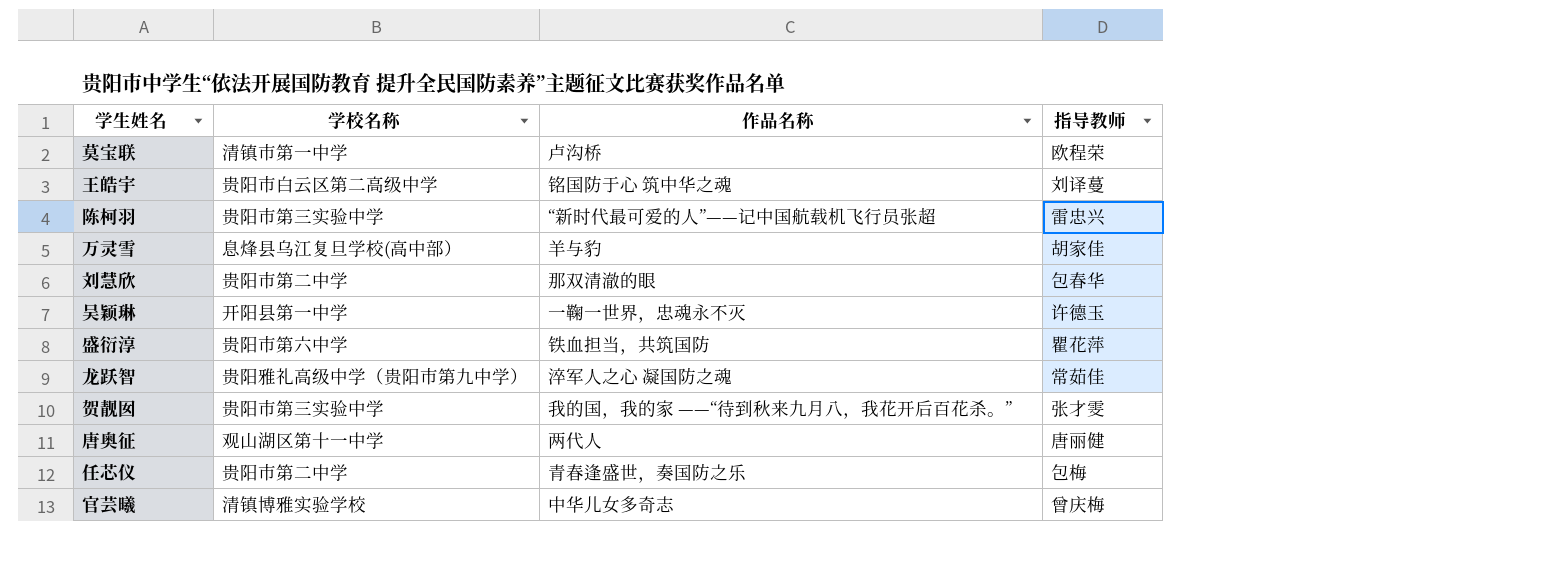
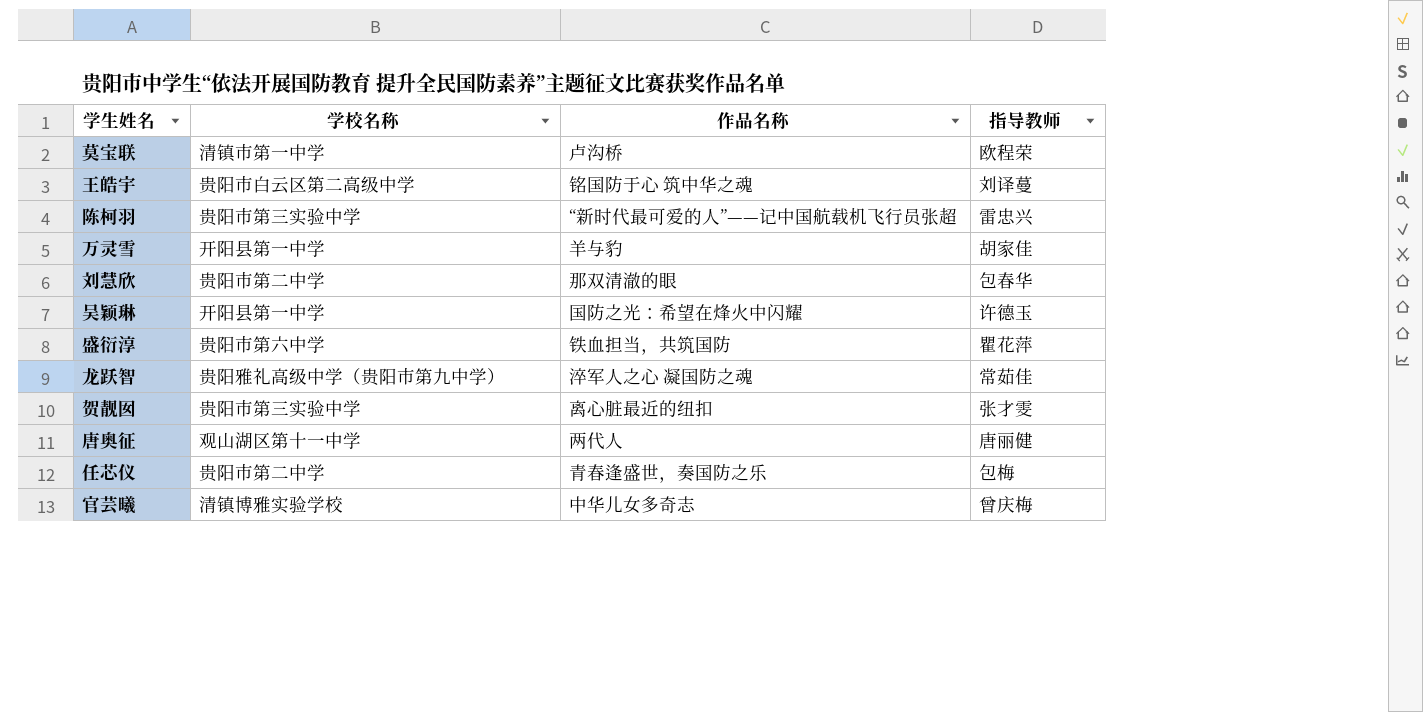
万灵雪 | 学校名称: 息烽县乌江复旦学校(高中部） -> 开阳县第一中学
吴颖琳 | 作品名称: 一鞠一世界，忠魂永不灭 -> 国防之光：希望在烽火中闪耀
贺靓囡 | 作品名称: 我的国，我的家 ——“待到秋来九月八，我花开后百花杀。” -> 离心脏最近的纽扣

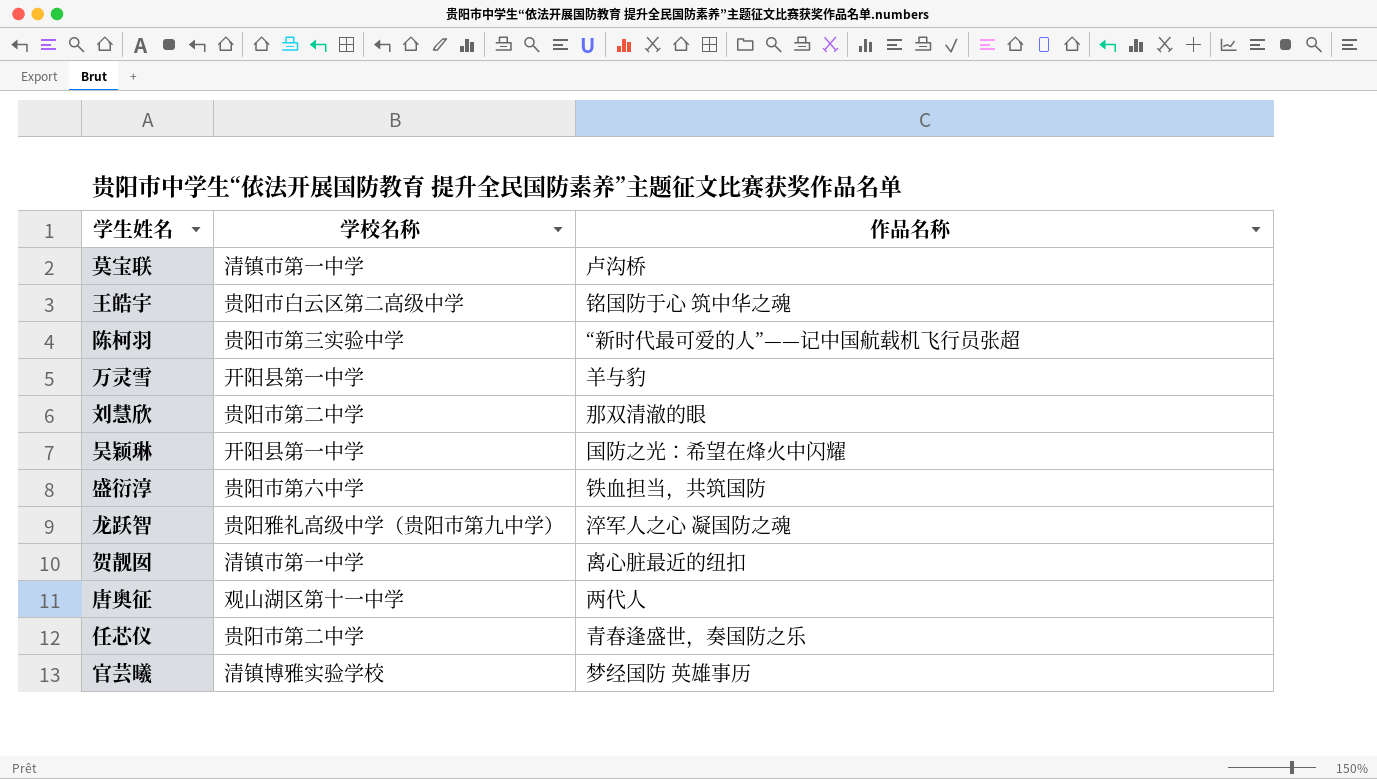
column 指导教师 | position: 4 -> none
贺靓囡 | 学校名称: 贵阳市第三实验中学 -> 清镇市第一中学
官芸曦 | 作品名称: 中华儿女多奇志 -> 梦经国防 英雄事历

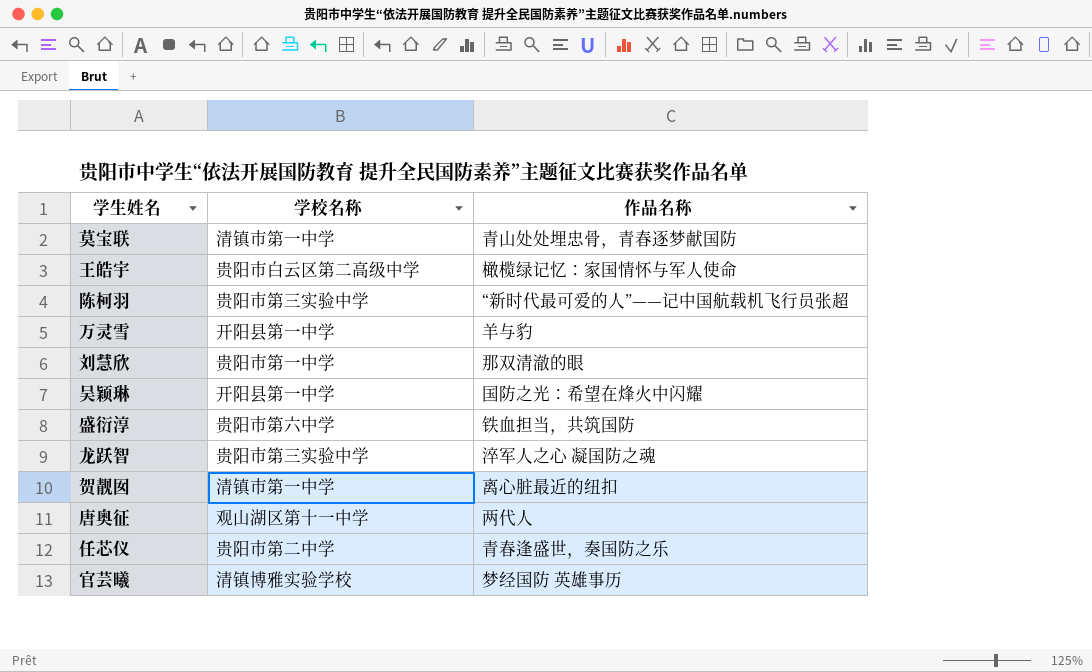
莫宝联 | 作品名称: 卢沟桥 -> 青山处处埋忠骨，青春逐梦献国防
王皓宇 | 作品名称: 铭国防于心 筑中华之魂 -> 橄榄绿记忆：家国情怀与军人使命
刘慧欣 | 学校名称: 贵阳市第二中学 -> 贵阳市第一中学
龙跃智 | 学校名称: 贵阳雅礼高级中学（贵阳市第九中学） -> 贵阳市第三实验中学

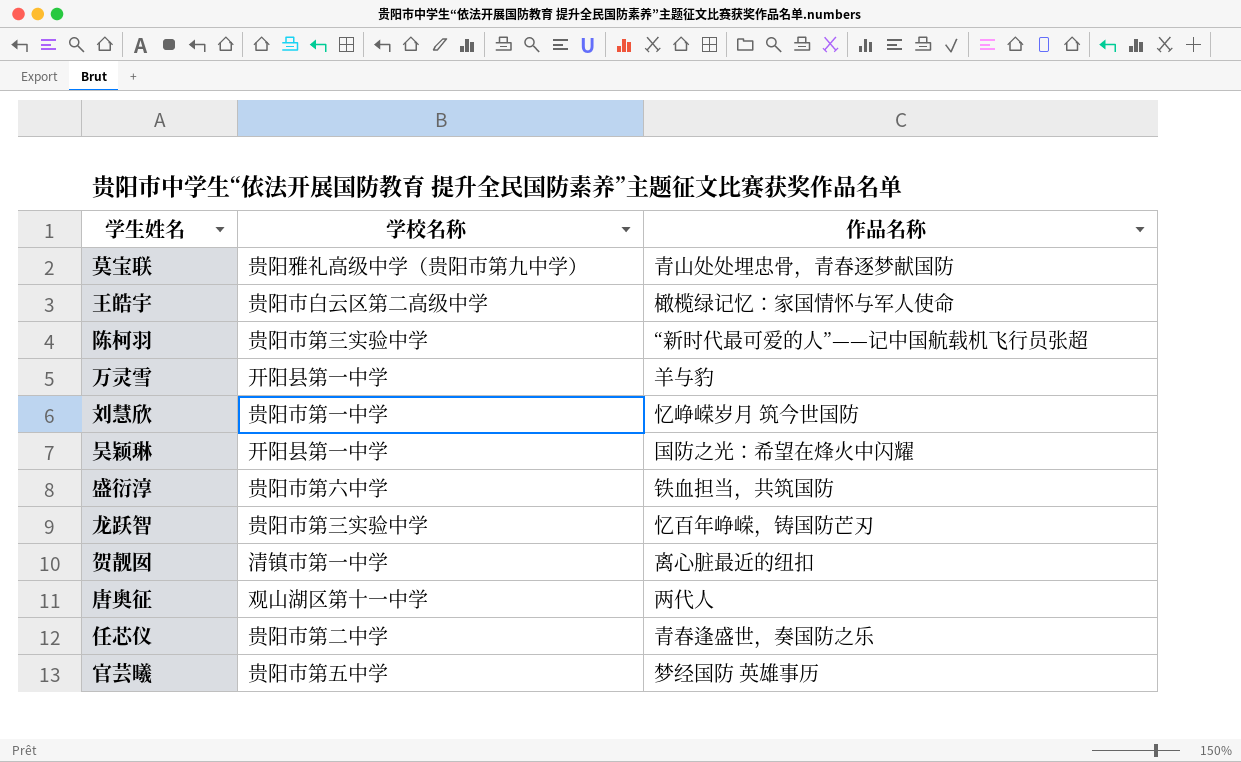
莫宝联 | 学校名称: 清镇市第一中学 -> 贵阳雅礼高级中学（贵阳市第九中学）
刘慧欣 | 作品名称: 那双清澈的眼 -> 忆峥嵘岁月 筑今世国防
龙跃智 | 作品名称: 淬军人之心 凝国防之魂 -> 忆百年峥嵘，铸国防芒刃
官芸曦 | 学校名称: 清镇博雅实验学校 -> 贵阳市第五中学

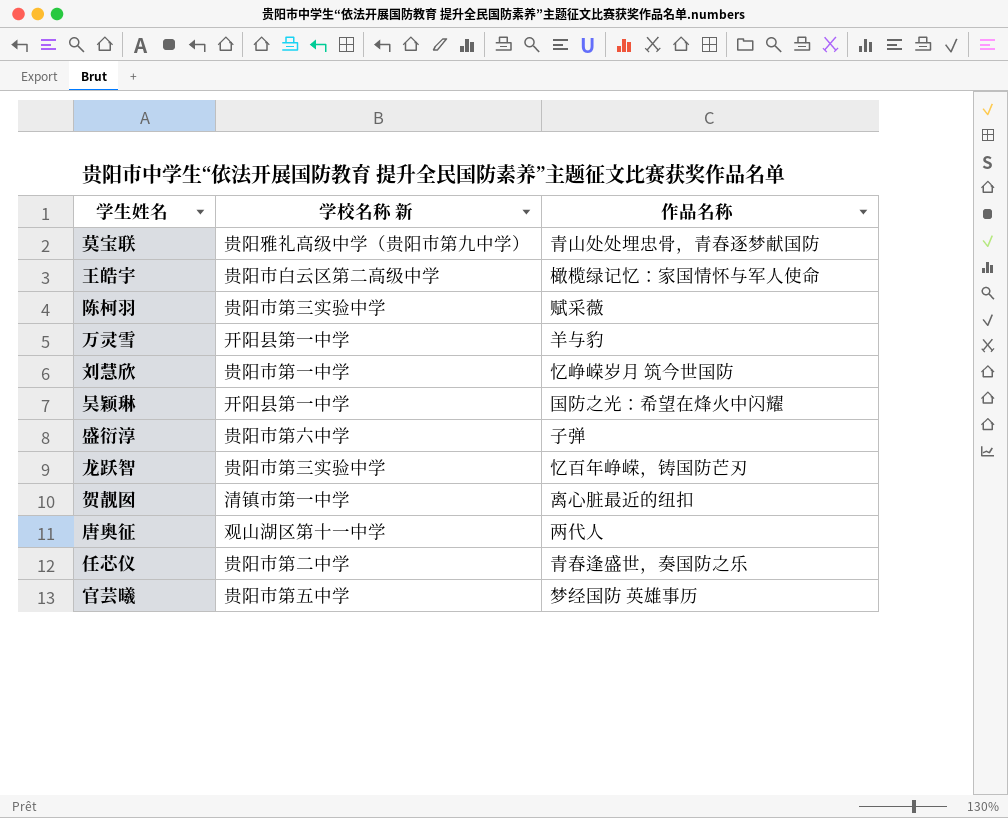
column name: 学校名称 -> 学校名称 新
陈柯羽 | 作品名称: “新时代最可爱的人”——记中国航载机飞行员张超 -> 赋采薇
盛衍淳 | 作品名称: 铁血担当，共筑国防 -> 子弹

